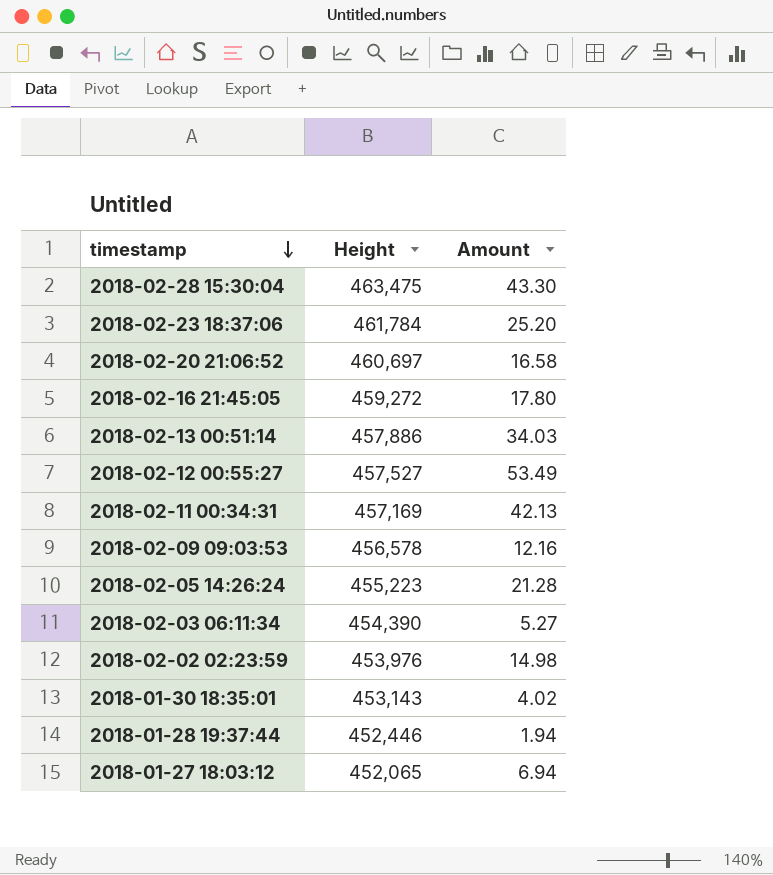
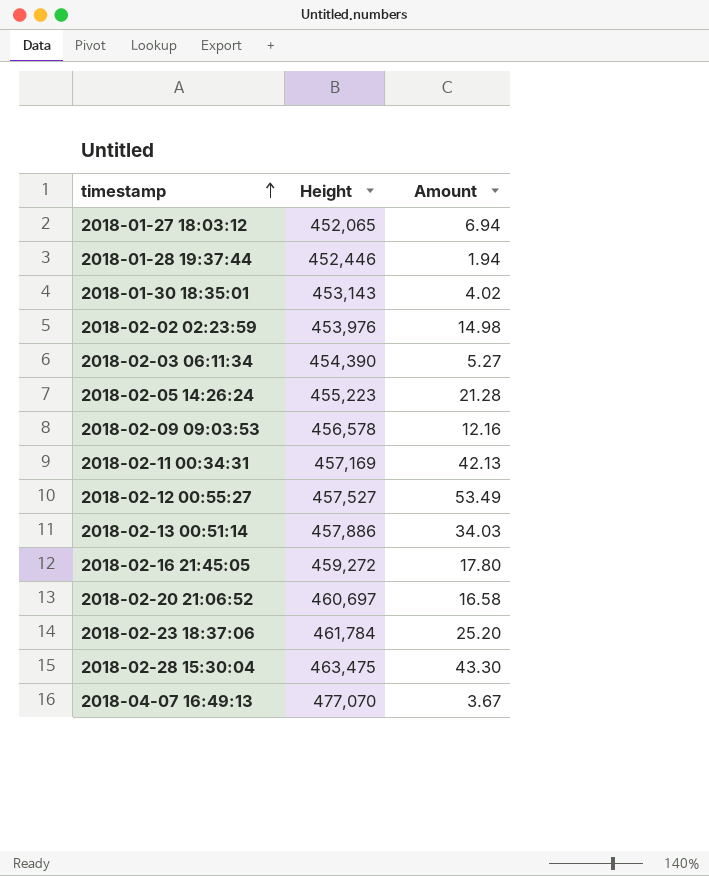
row order: timestamp descending -> timestamp ascending
row 2018-04-07 16:49:13: none -> 477,070 | 3.67

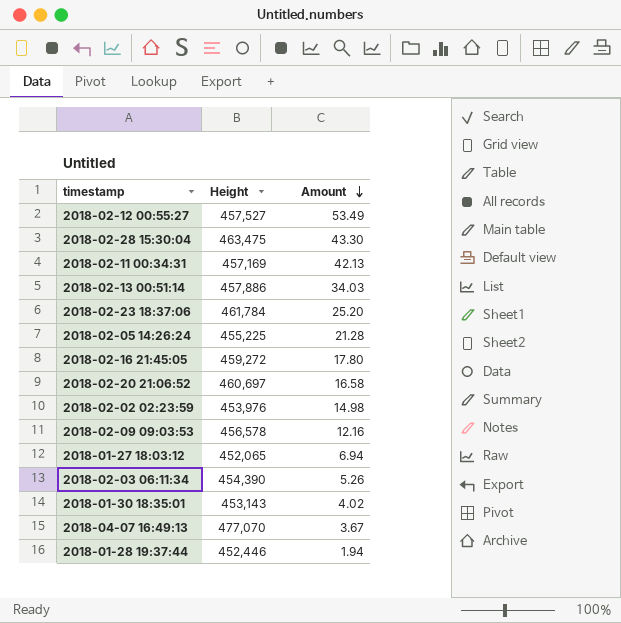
row order: timestamp ascending -> Amount descending
2018-02-05 14:26:24 | Height: 455,223 -> 455,225
2018-02-03 06:11:34 | Amount: 5.27 -> 5.26

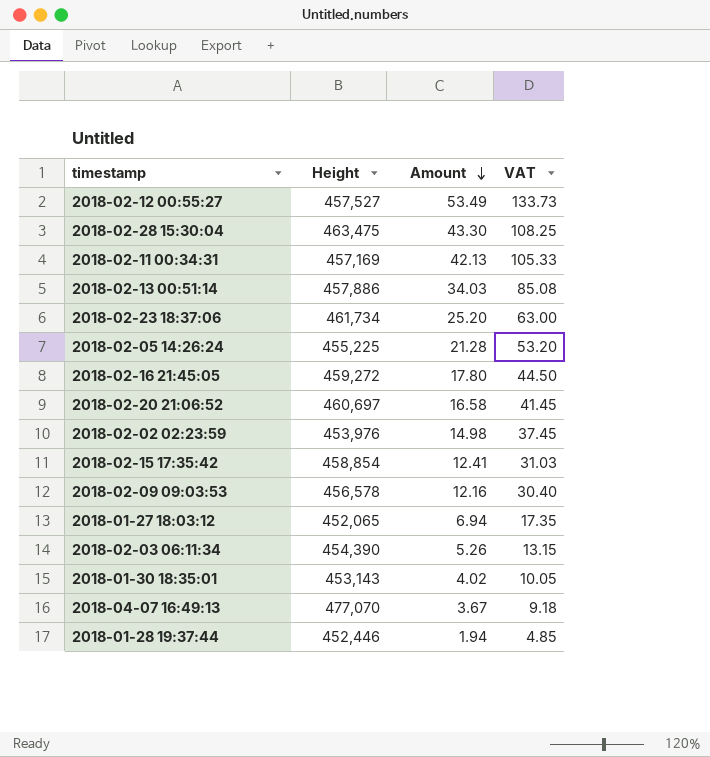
column VAT | formula: none -> [Amount] * 2.5
2018-02-23 18:37:06 | Height: 461,784 -> 461,734
row 2018-02-15 17:35:42: none -> 458,854 | 12.41 | 31.03

